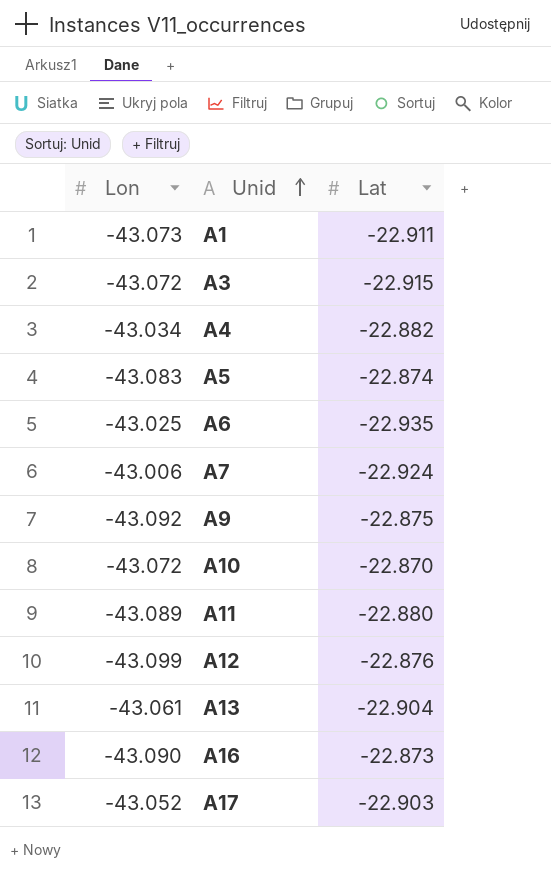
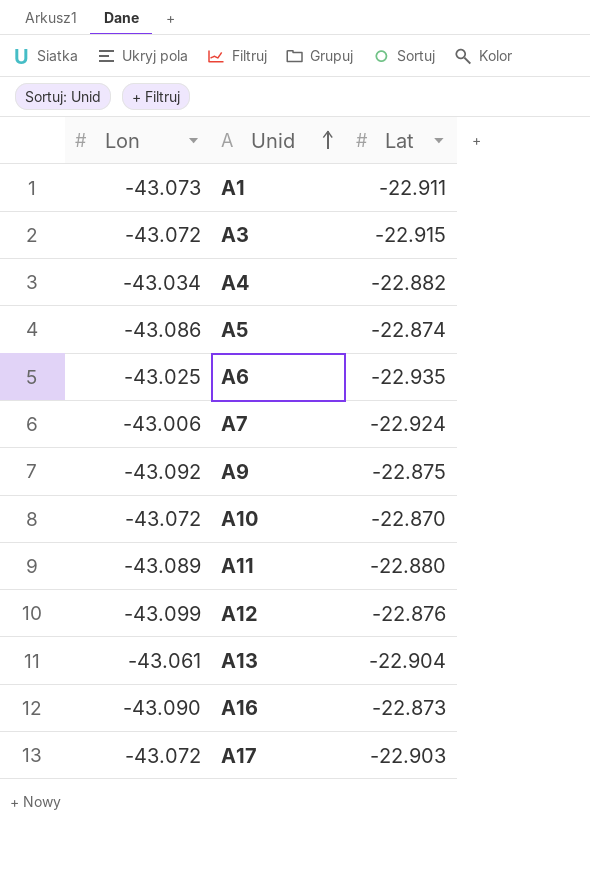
A5 | Lon: -43.083 -> -43.086
A17 | Lon: -43.052 -> -43.072

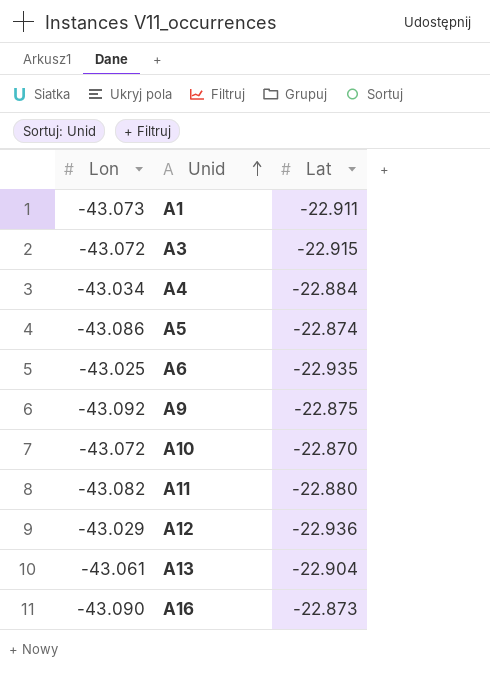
row A7: -43.006 | -22.924 -> none
row A17: -43.072 | -22.903 -> none
A4 | Lat: -22.882 -> -22.884
A11 | Lon: -43.089 -> -43.082
A12 | Lon: -43.099 -> -43.029
A12 | Lat: -22.876 -> -22.936

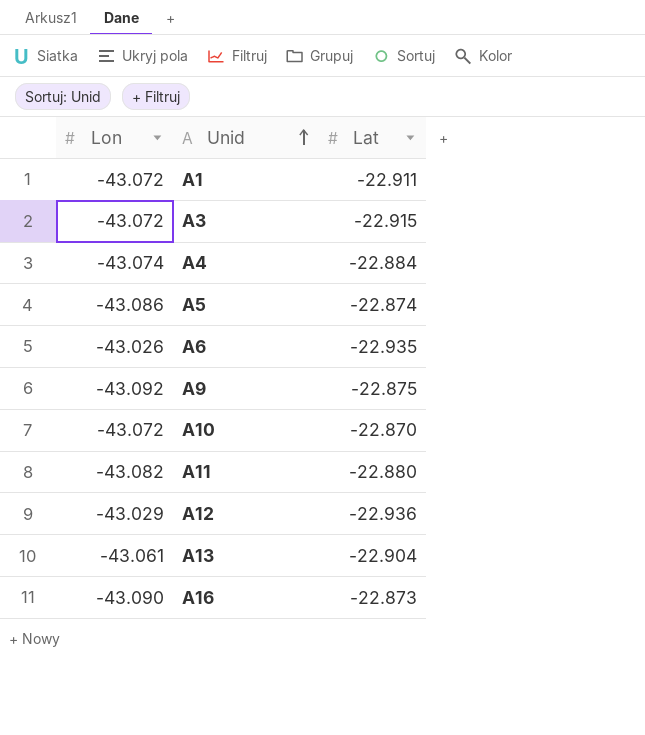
A1 | Lon: -43.073 -> -43.072
A4 | Lon: -43.034 -> -43.074
A6 | Lon: -43.025 -> -43.026

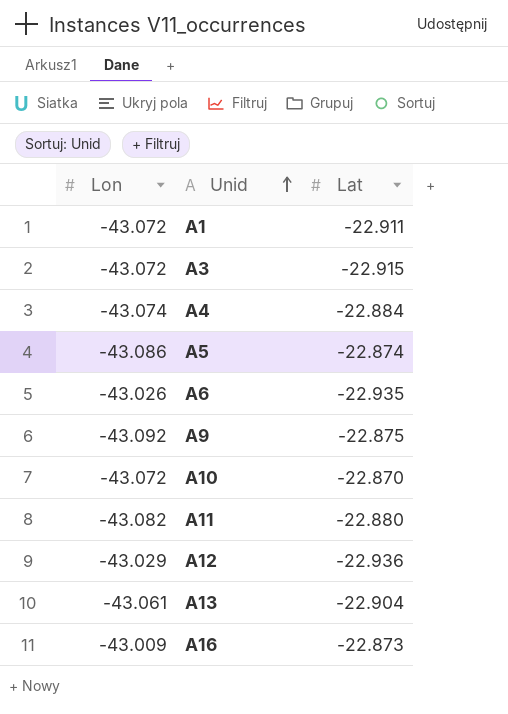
A16 | Lon: -43.090 -> -43.009

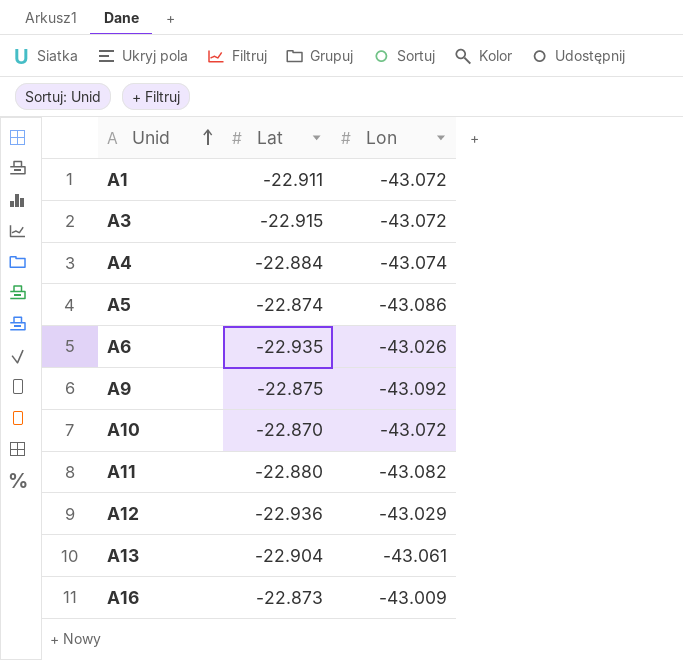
column Lon | position: 1 -> 3

